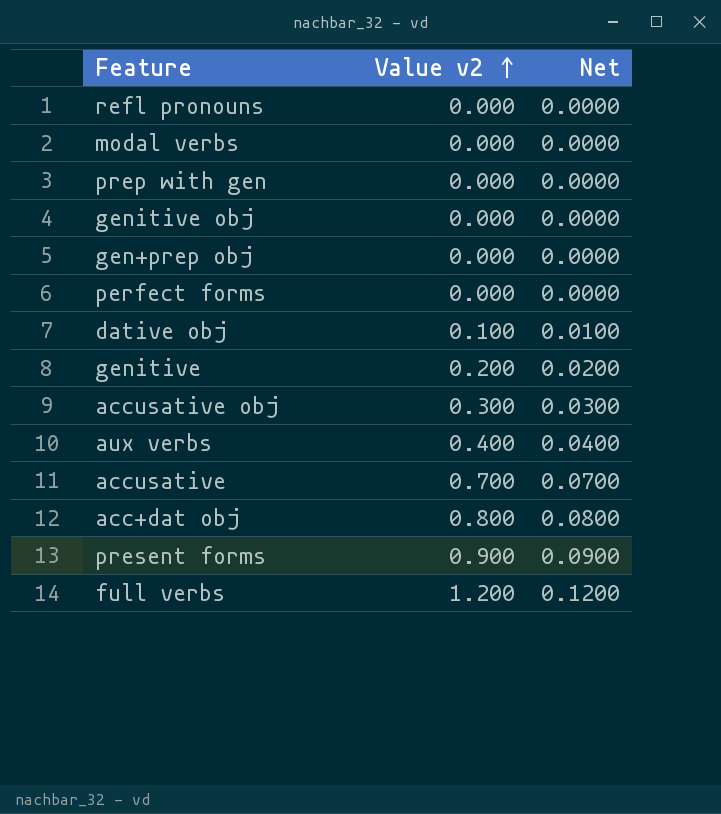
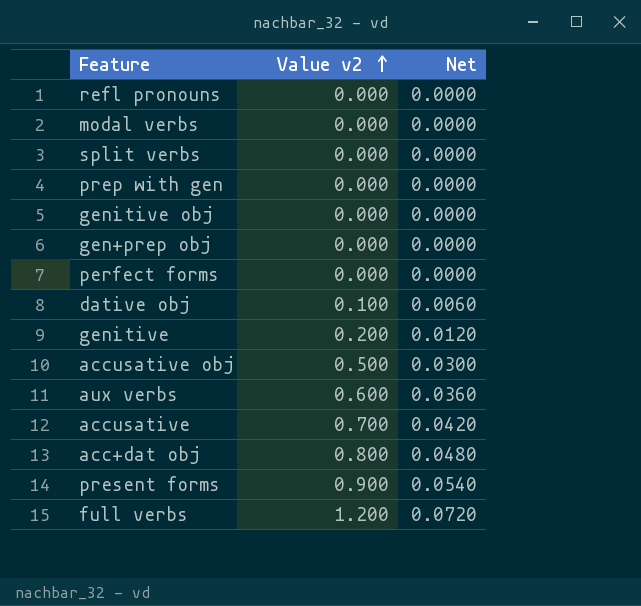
column Net | formula: [Value v2] * 0.1 -> [Value v2] * 0.06
row split verbs: none -> 0.000 | 0.0000
accusative obj | Value v2: 0.300 -> 0.500
aux verbs | Value v2: 0.400 -> 0.600

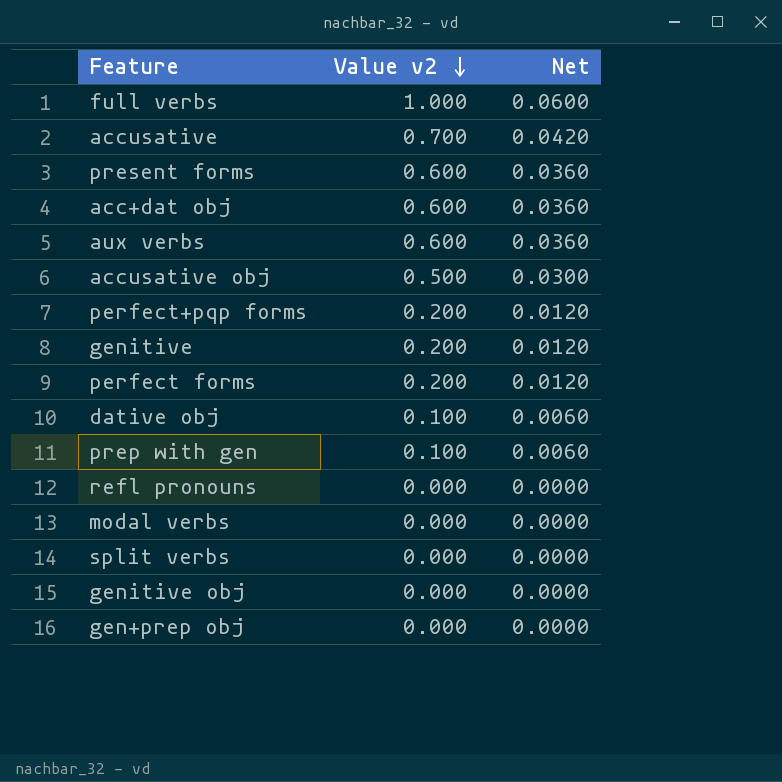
row order: Value v2 ascending -> Value v2 descending
full verbs | Value v2: 1.200 -> 1.000
full verbs | Net: 0.0720 -> 0.0600
present forms | Value v2: 0.900 -> 0.600
present forms | Net: 0.0540 -> 0.0360
acc+dat obj | Value v2: 0.800 -> 0.600
acc+dat obj | Net: 0.0480 -> 0.0360
row perfect+pqp forms: none -> 0.200 | 0.0120
perfect forms | Value v2: 0.000 -> 0.200
perfect forms | Net: 0.0000 -> 0.0120
prep with gen | Value v2: 0.000 -> 0.100
prep with gen | Net: 0.0000 -> 0.0060

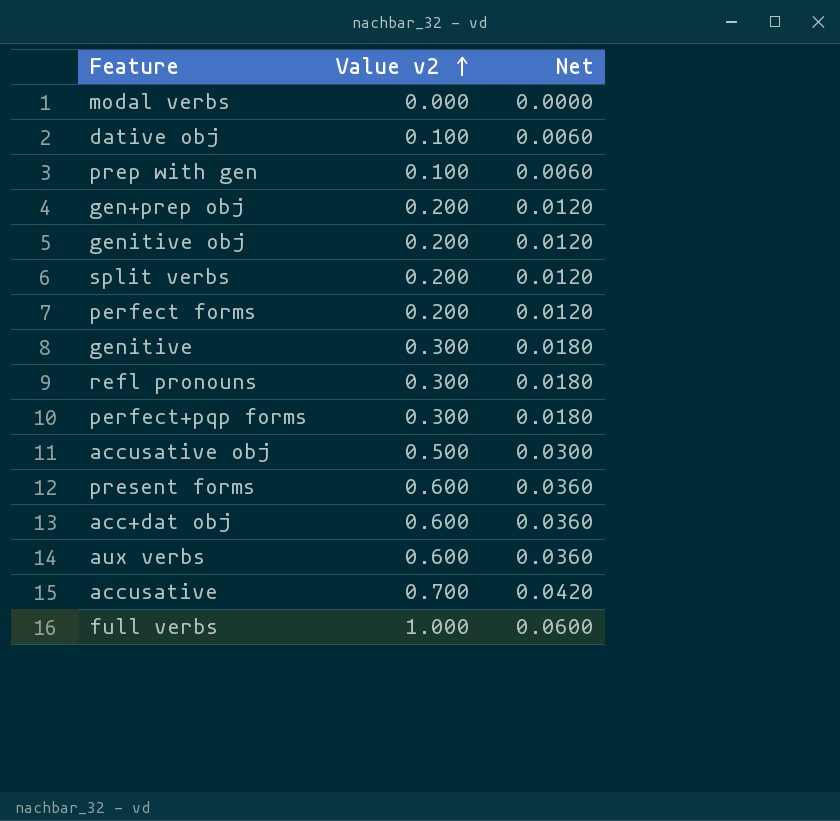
row order: Value v2 descending -> Value v2 ascending
gen+prep obj | Value v2: 0.000 -> 0.200
gen+prep obj | Net: 0.0000 -> 0.0120
genitive obj | Value v2: 0.000 -> 0.200
genitive obj | Net: 0.0000 -> 0.0120
split verbs | Value v2: 0.000 -> 0.200
split verbs | Net: 0.0000 -> 0.0120
genitive | Value v2: 0.200 -> 0.300
genitive | Net: 0.0120 -> 0.0180
refl pronouns | Value v2: 0.000 -> 0.300
refl pronouns | Net: 0.0000 -> 0.0180
perfect+pqp forms | Value v2: 0.200 -> 0.300
perfect+pqp forms | Net: 0.0120 -> 0.0180

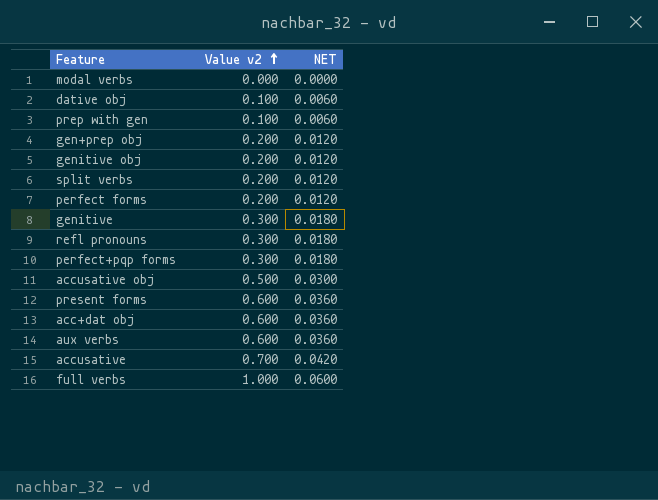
column name: Net -> NET

